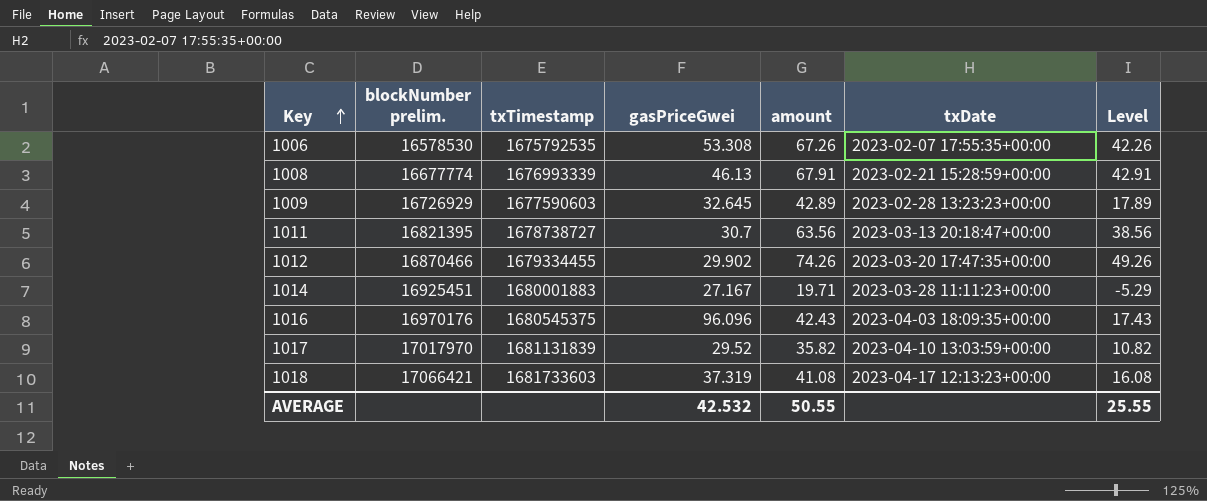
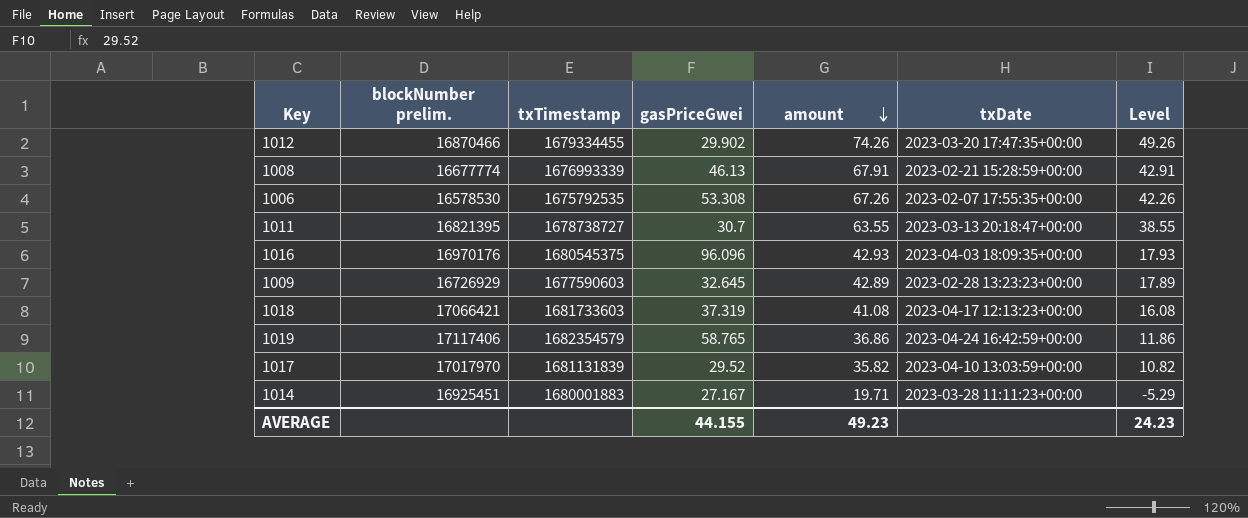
row order: Key ascending -> amount descending
1011 | amount: 63.56 -> 63.55
1011 | Level: 38.56 -> 38.55
1016 | amount: 42.43 -> 42.93
1016 | Level: 17.43 -> 17.93
row 1019: none -> 17117406 | 1682354579 | 58.765 | 36.86 | 2023-04-24 16:42:59+00:00 | 11.86
AVERAGE | gasPriceGwei: 42.532 -> 44.155
AVERAGE | amount: 50.55 -> 49.23
AVERAGE | Level: 25.55 -> 24.23

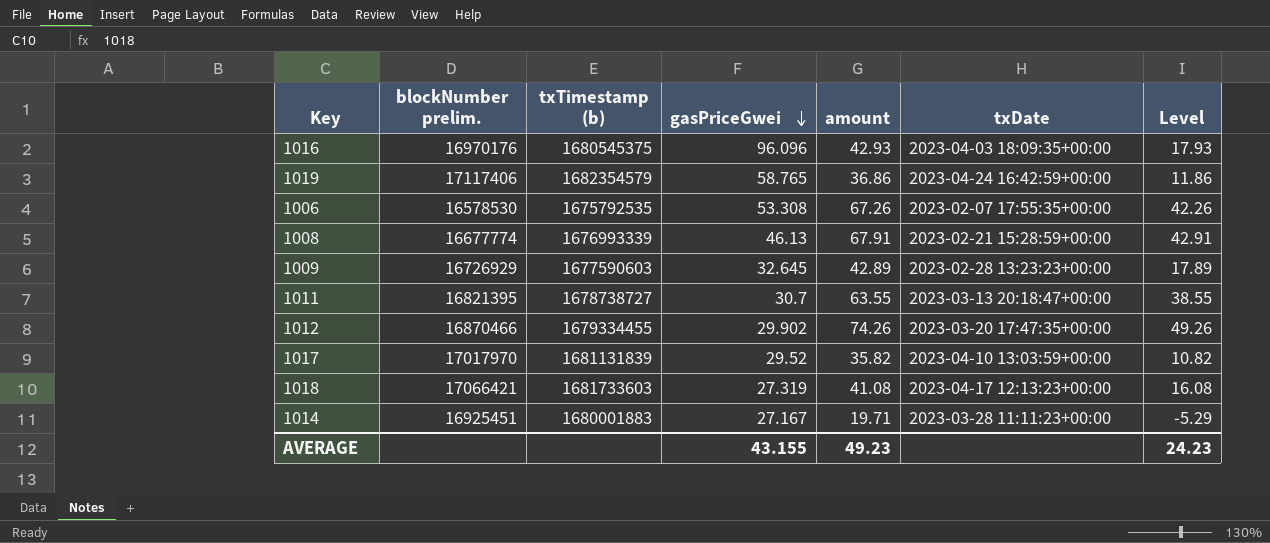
row order: amount descending -> gasPriceGwei descending
column name: txTimestamp -> txTimestamp (b)
1018 | gasPriceGwei: 37.319 -> 27.319
AVERAGE | gasPriceGwei: 44.155 -> 43.155

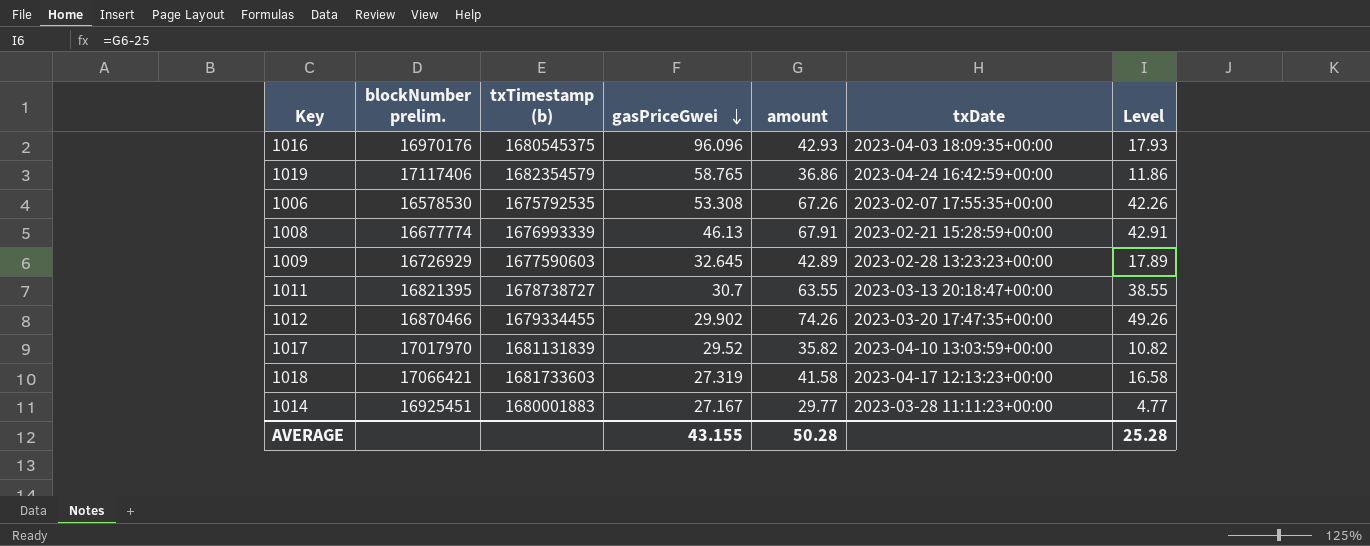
1018 | amount: 41.08 -> 41.58
1018 | Level: 16.08 -> 16.58
1014 | amount: 19.71 -> 29.77
1014 | Level: -5.29 -> 4.77
AVERAGE | amount: 49.23 -> 50.28
AVERAGE | Level: 24.23 -> 25.28

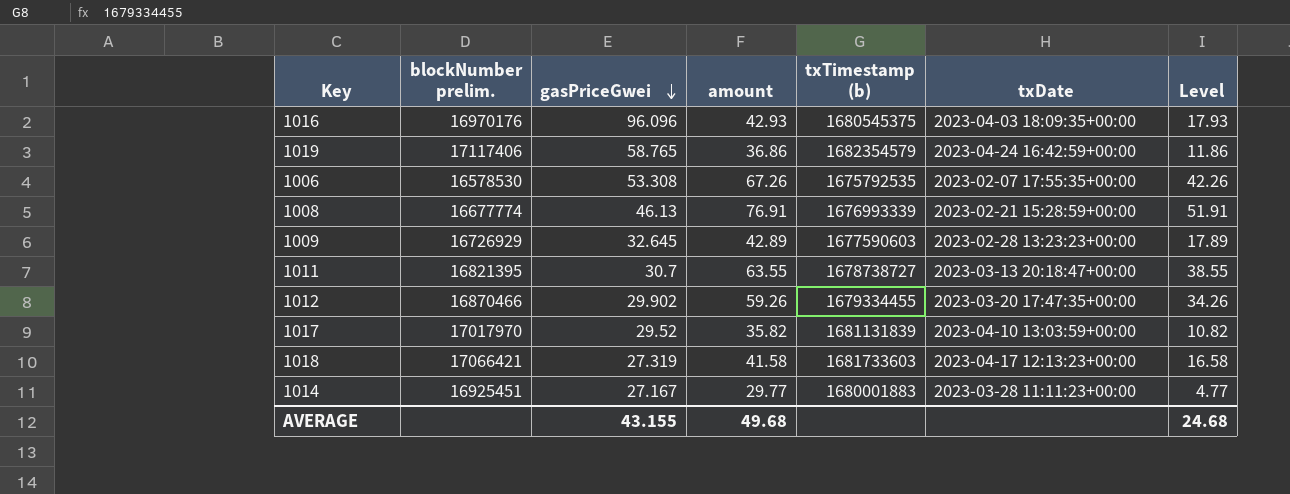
column txTimestamp (b) | position: 3 -> 5
1008 | amount: 67.91 -> 76.91
1008 | Level: 42.91 -> 51.91
1012 | amount: 74.26 -> 59.26
1012 | Level: 49.26 -> 34.26
AVERAGE | amount: 50.28 -> 49.68
AVERAGE | Level: 25.28 -> 24.68

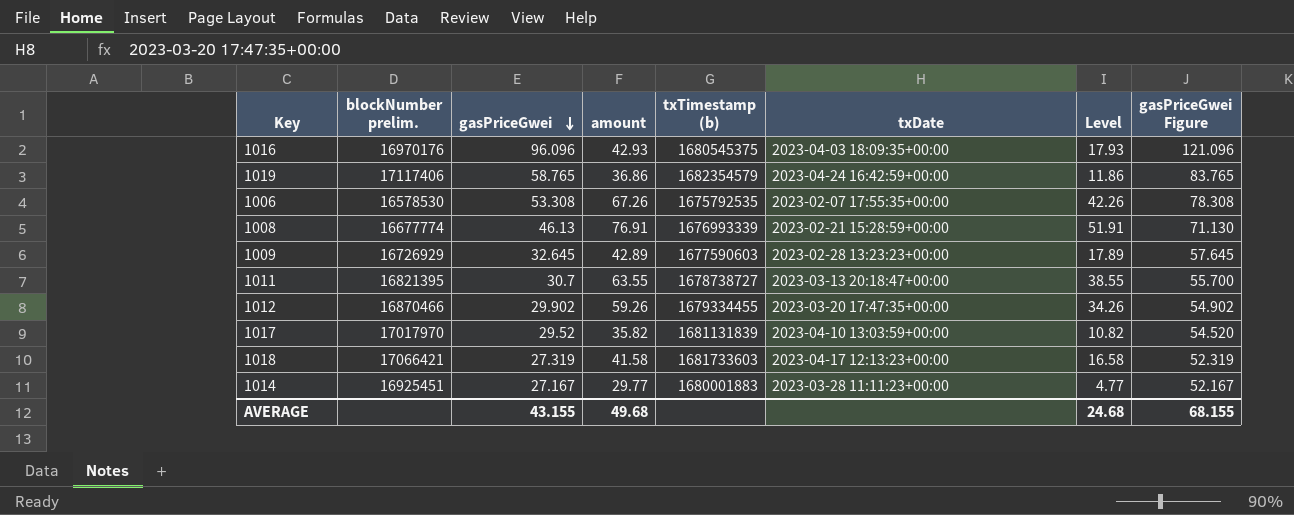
column gasPriceGwei Figure | formula: none -> [gasPriceGwei] + 25

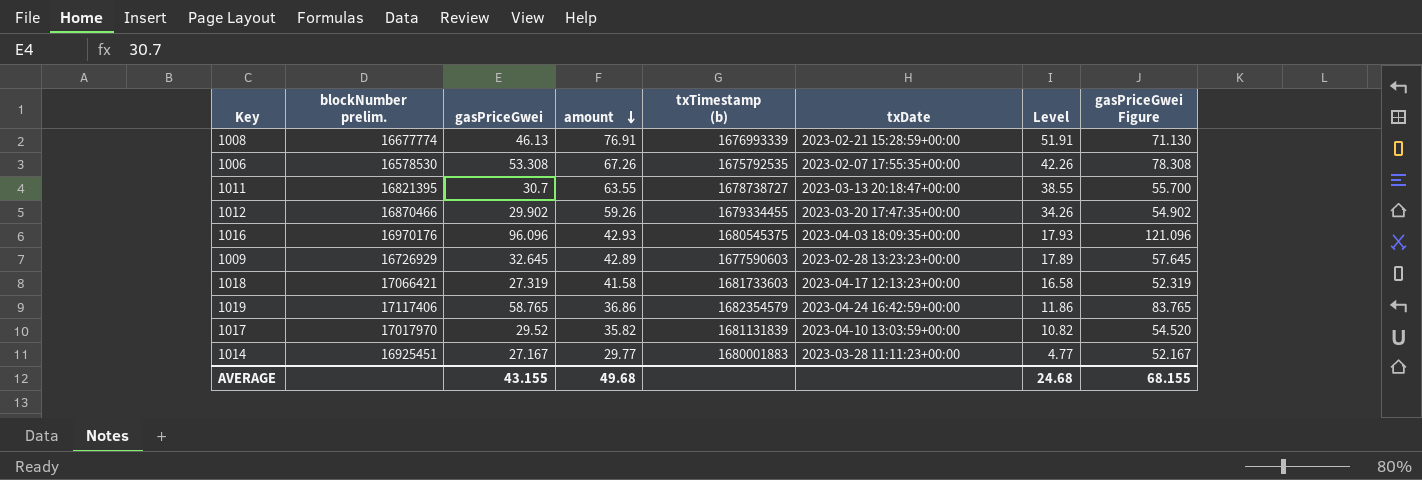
row order: gasPriceGwei descending -> amount descending

